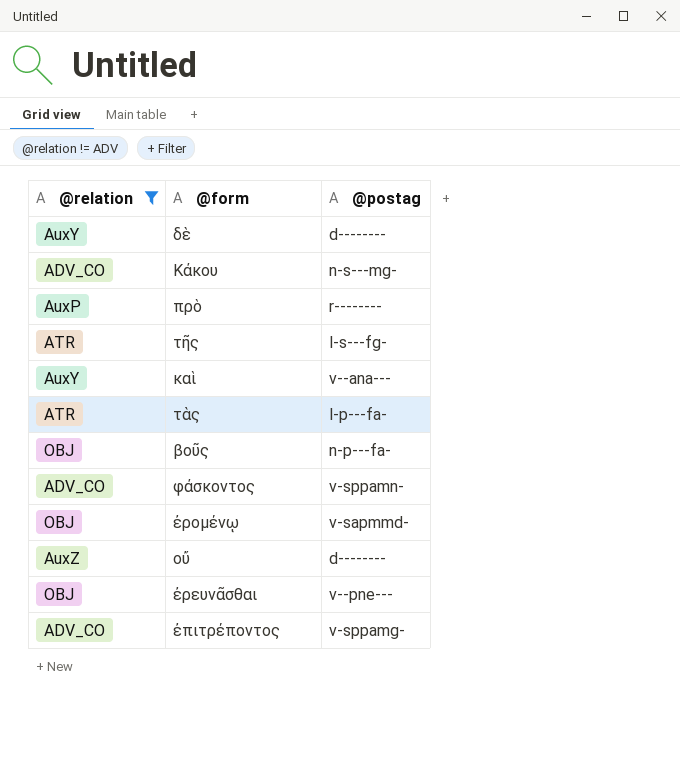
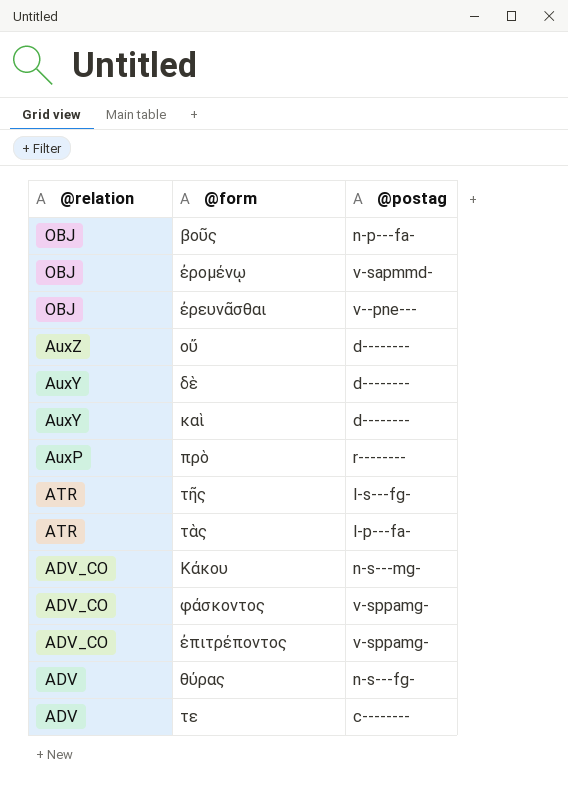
filter: @relation != ADV -> none
row order: none -> @relation descending
καὶ | @postag: v--ana--- -> d--------
φάσκοντος | @postag: v-sppamn- -> v-sppamg-

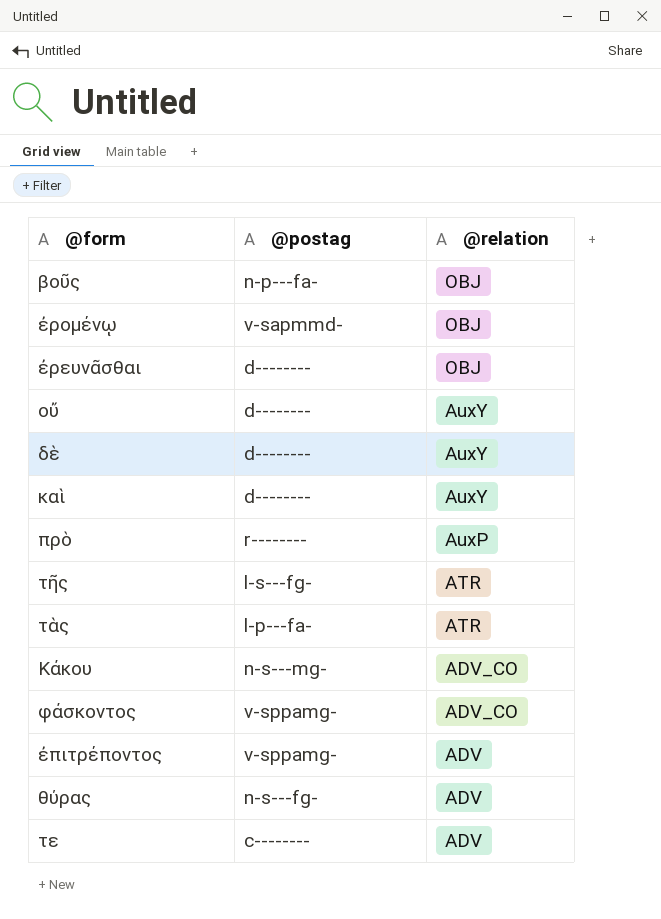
column @relation | position: 1 -> 3
ἐρευνᾶσθαι | @postag: v--pne--- -> d--------
οὔ | @relation: AuxZ -> AuxY
ἐπιτρέποντος | @relation: ADV_CO -> ADV

